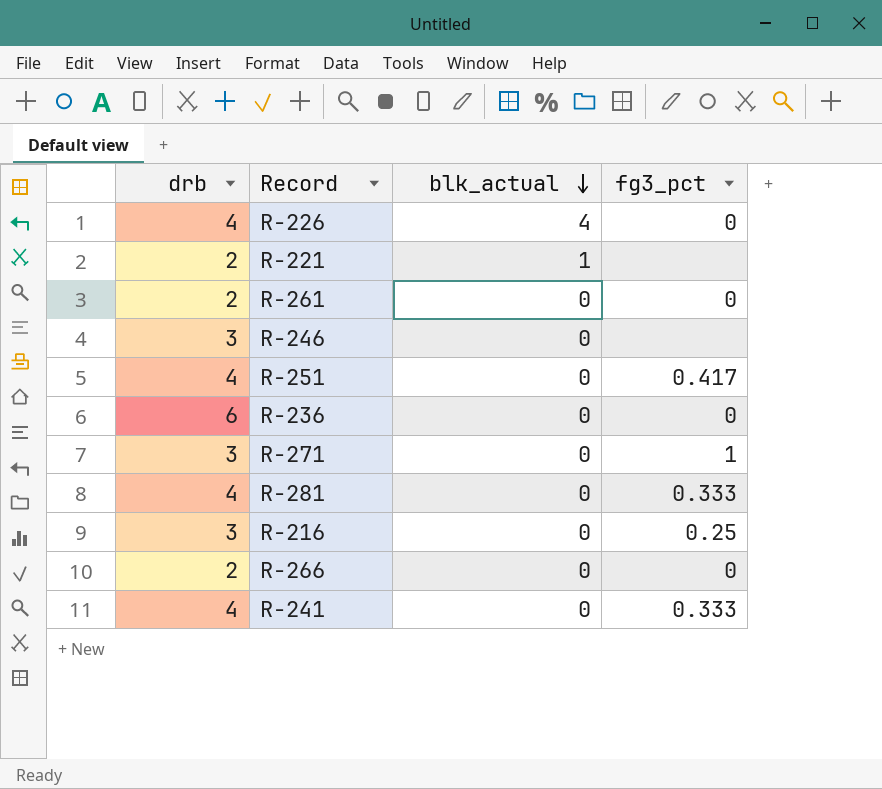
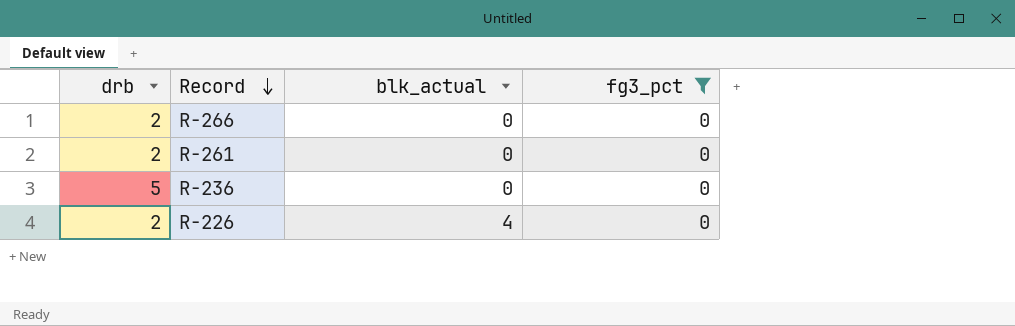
filter: none -> fg3_pct = 0
row order: blk_actual descending -> Record descending
R-236 | drb: 6 -> 5
R-226 | drb: 4 -> 2

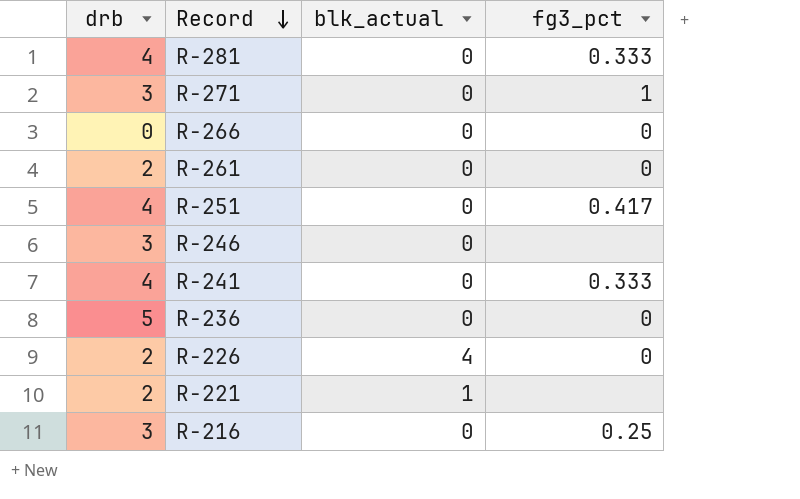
filter: fg3_pct = 0 -> none
R-266 | drb: 2 -> 0

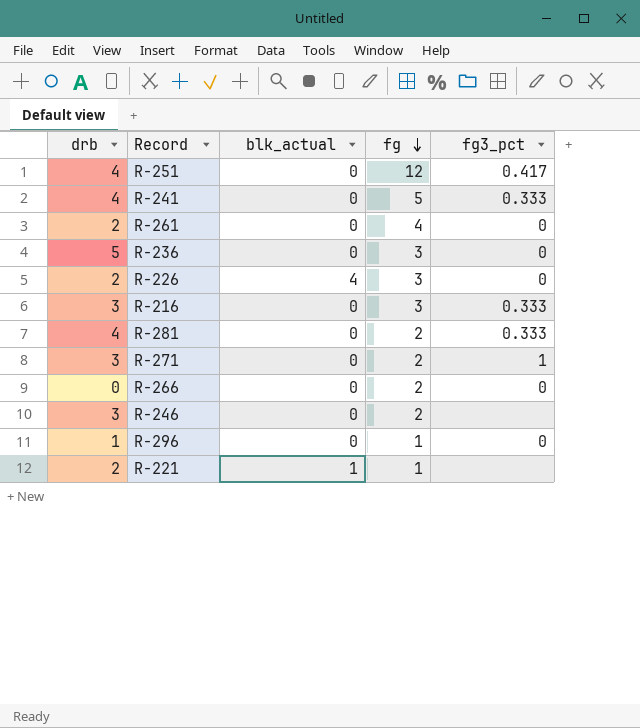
row order: Record descending -> fg descending
column fg | position: none -> 4
R-216 | fg3_pct: 0.25 -> 0.333
row R-296: none -> 1 | 0 | 1 | 0

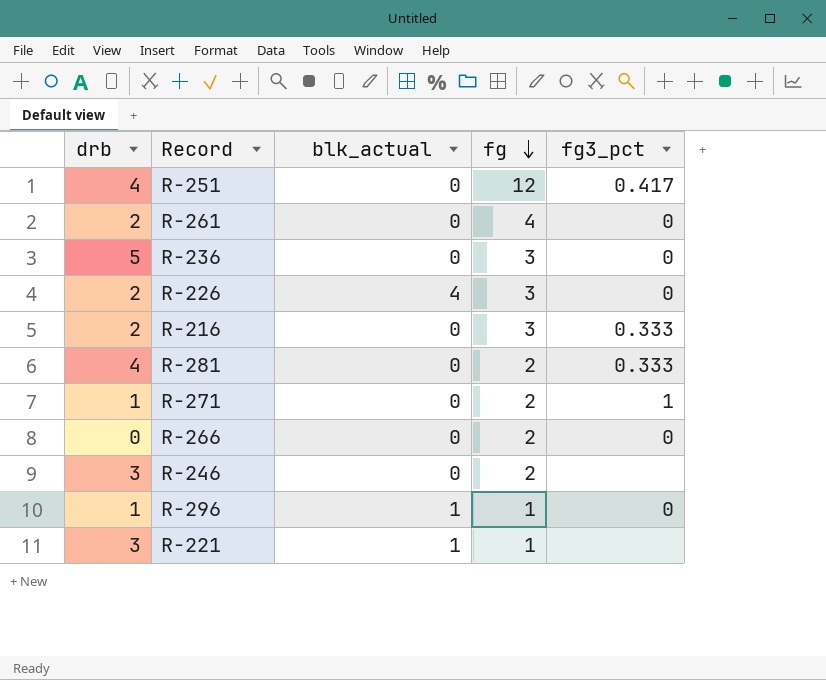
row R-241: 4 | 0 | 5 | 0.333 -> none
R-216 | drb: 3 -> 2
R-271 | drb: 3 -> 1
R-296 | blk_actual: 0 -> 1
R-221 | drb: 2 -> 3

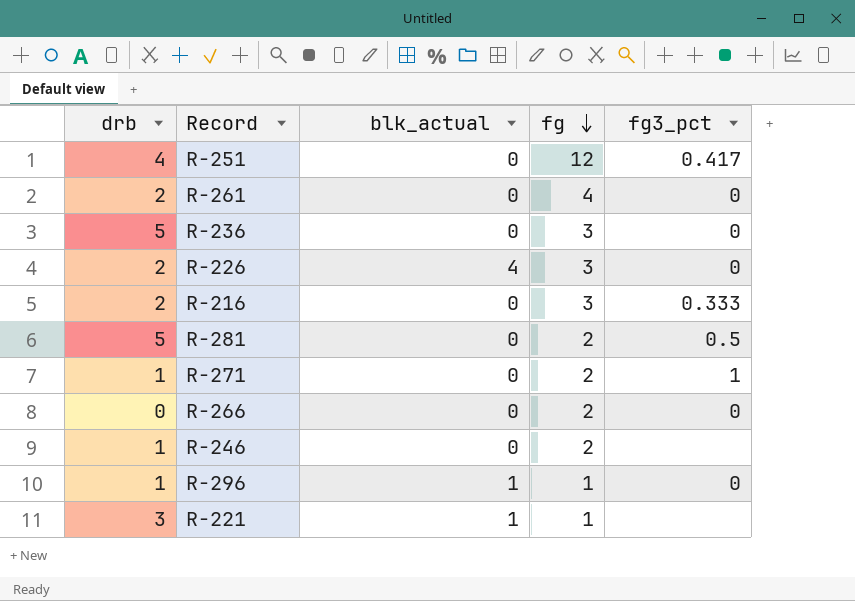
R-281 | drb: 4 -> 5
R-281 | fg3_pct: 0.333 -> 0.5
R-246 | drb: 3 -> 1

